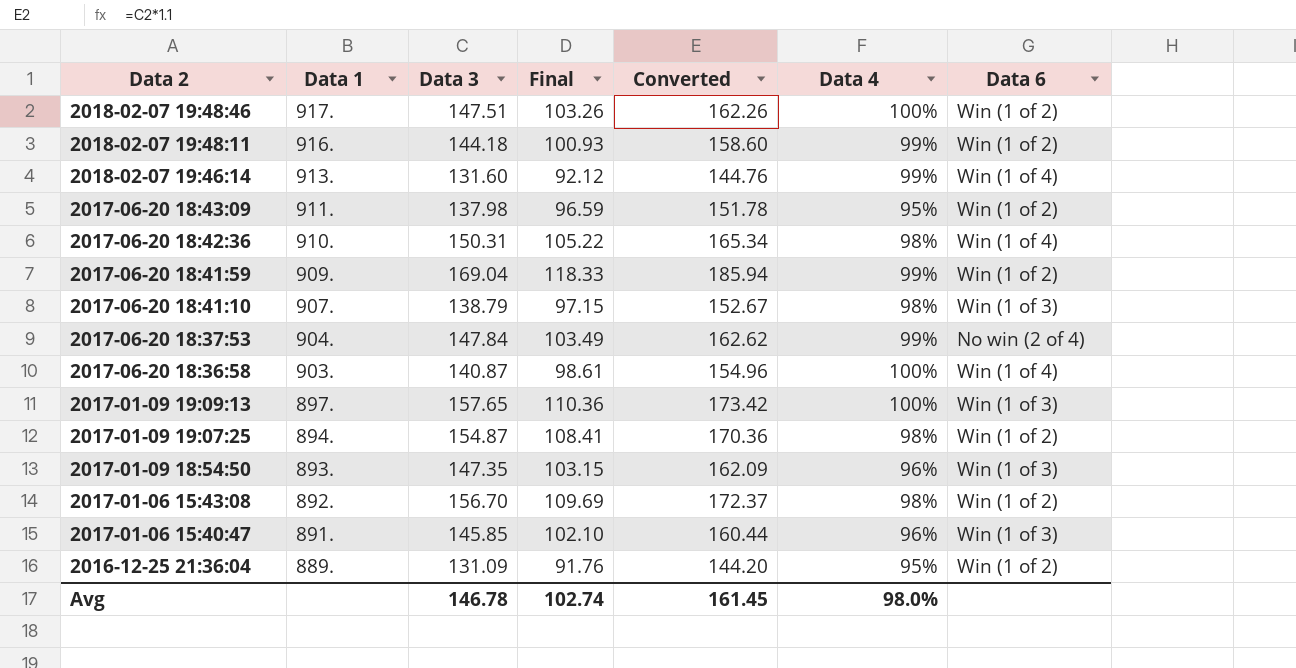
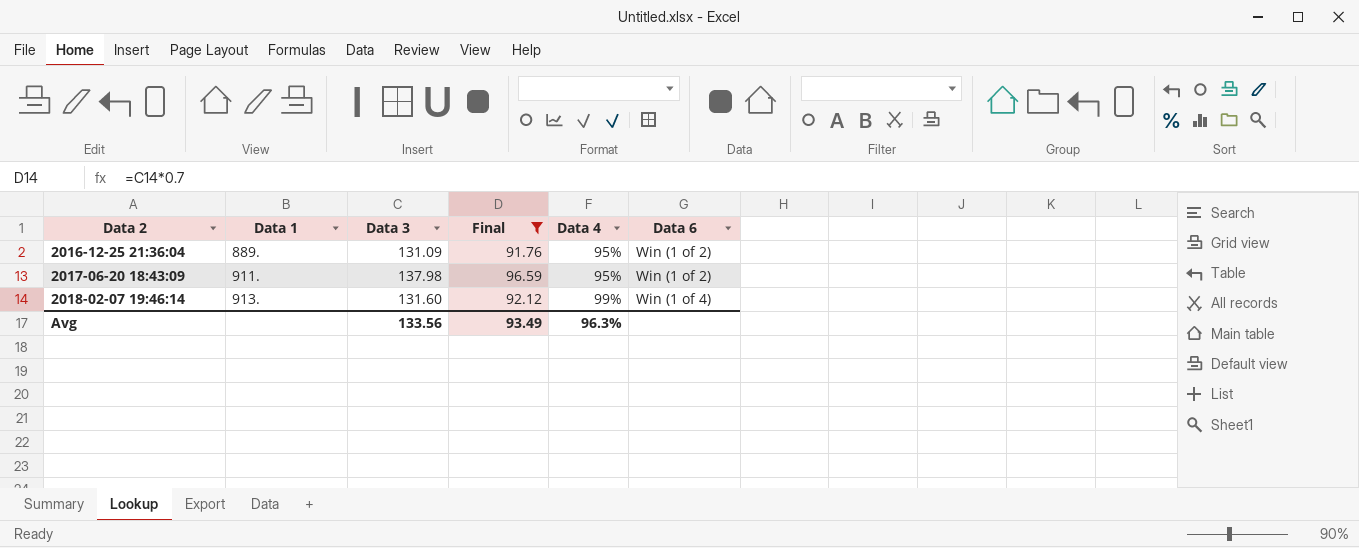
filter: none -> Final <= 96.59
row order: Data 2 descending -> Data 2 ascending
column Converted | formula: [Data 3] * 1.1 -> none
Avg | Data 3: 146.78 -> 133.56
Avg | Final: 102.74 -> 93.49
Avg | Data 4: 98.0% -> 96.3%

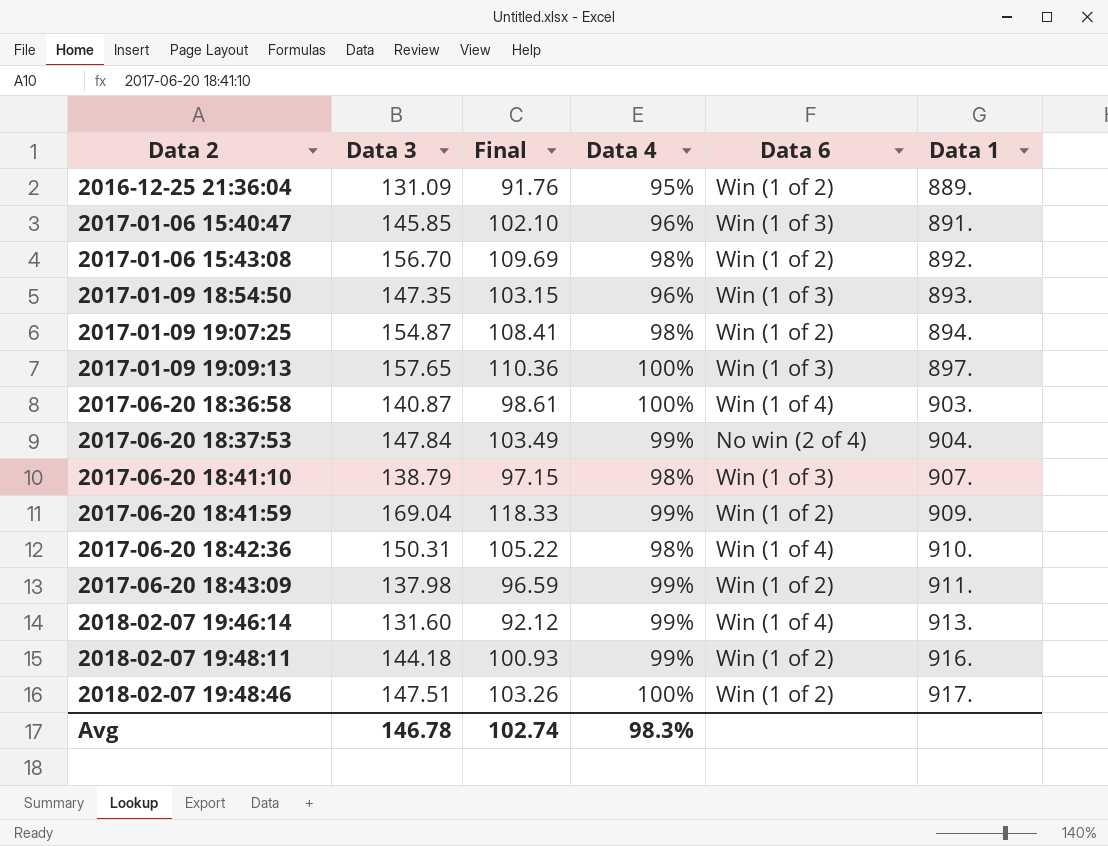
filter: Final <= 96.59 -> none
column Data 1 | position: 2 -> 6
2017-06-20 18:43:09 | Data 4: 95% -> 99%
Avg | Data 3: 133.56 -> 146.78
Avg | Final: 93.49 -> 102.74
Avg | Data 4: 96.3% -> 98.3%

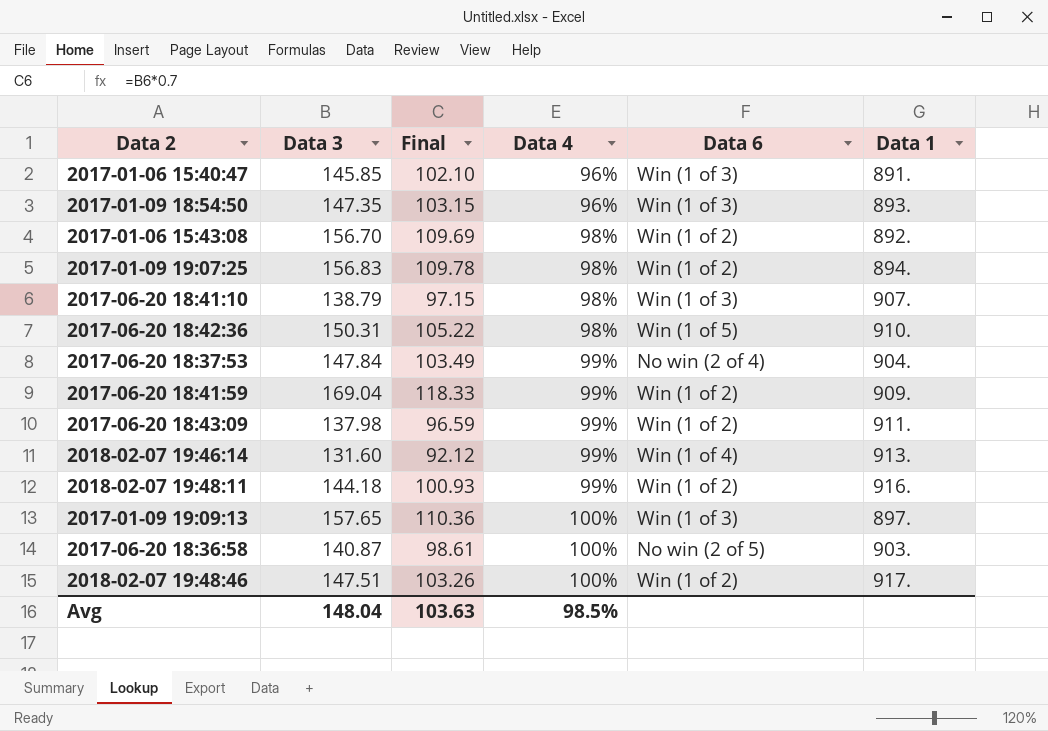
row order: Data 2 ascending -> Data 4 ascending
row 2016-12-25 21:36:04: 131.09 | 91.76 | 95% | Win (1 of 2) | 889. -> none
2017-01-09 19:07:25 | Data 3: 154.87 -> 156.83
2017-01-09 19:07:25 | Final: 108.41 -> 109.78
2017-06-20 18:42:36 | Data 6: Win (1 of 4) -> Win (1 of 5)
2017-06-20 18:36:58 | Data 6: Win (1 of 4) -> No win (2 of 5)
Avg | Data 3: 146.78 -> 148.04
Avg | Final: 102.74 -> 103.63
Avg | Data 4: 98.3% -> 98.5%

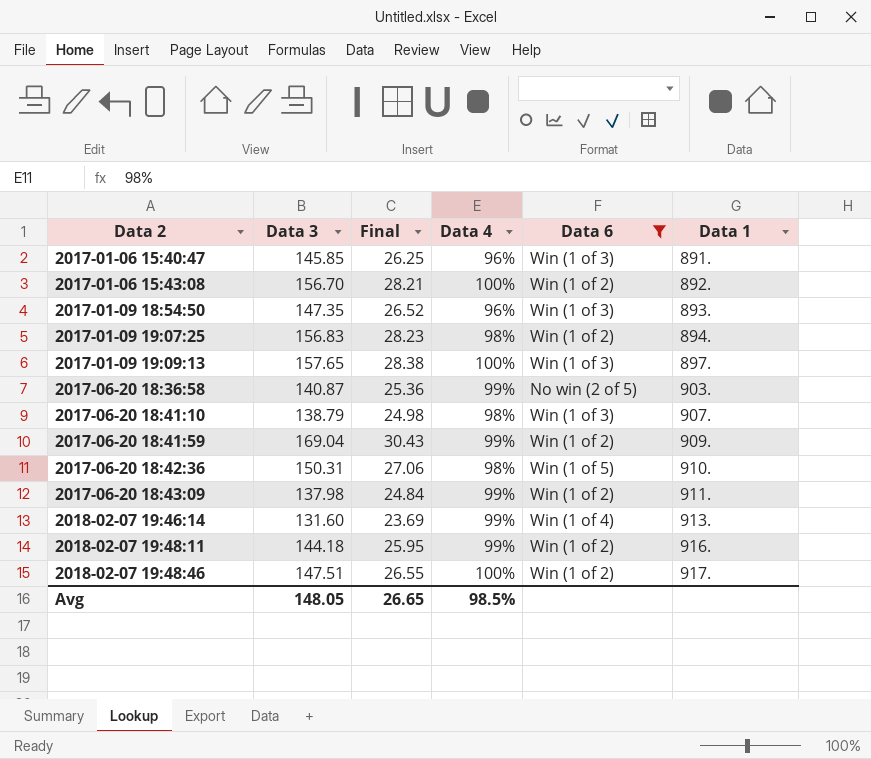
filter: none -> Data 6 != No win (2 of 4)
row order: Data 4 ascending -> Data 2 ascending
column Final | formula: [Data 3] * 0.7 -> [Data 3] * 0.18
2017-01-06 15:43:08 | Data 4: 98% -> 100%
2017-06-20 18:36:58 | Data 4: 100% -> 99%
Avg | Data 3: 148.04 -> 148.05
Avg | Final: 103.63 -> 26.65

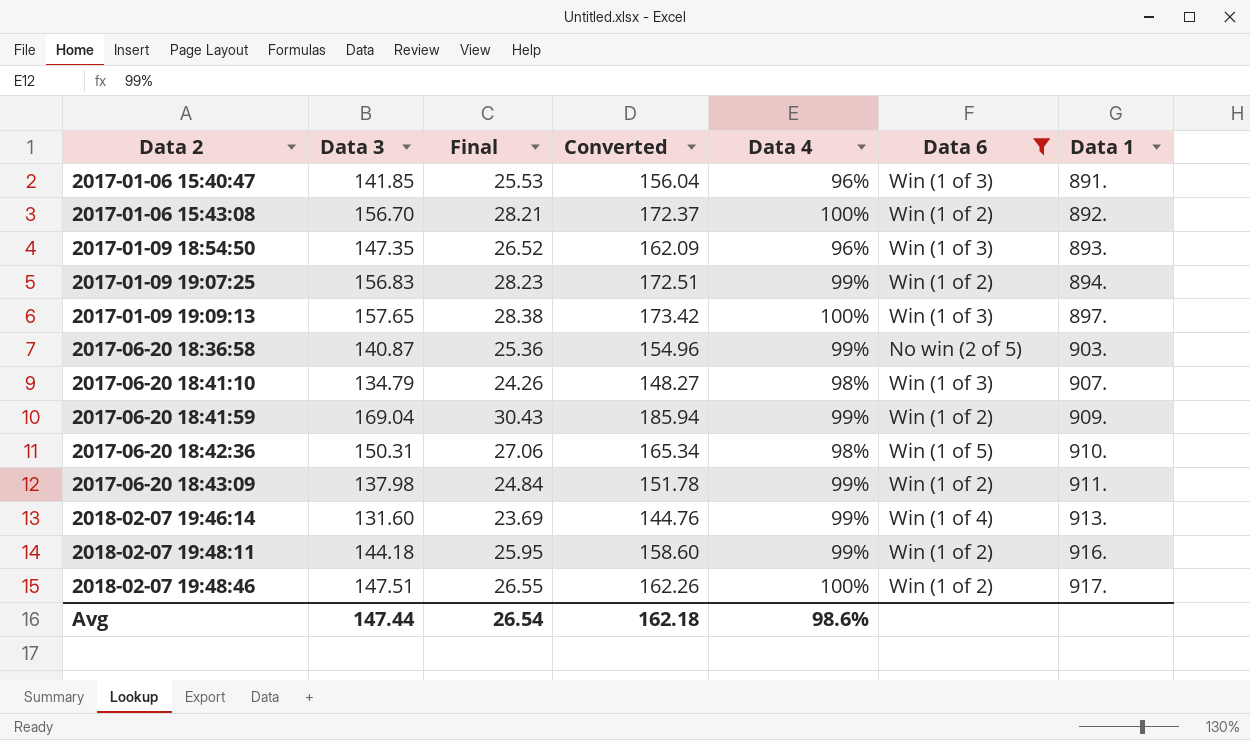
column Converted | formula: none -> [Data 3] * 1.1
2017-01-06 15:40:47 | Data 3: 145.85 -> 141.85
2017-01-06 15:40:47 | Final: 26.25 -> 25.53
2017-01-09 19:07:25 | Data 4: 98% -> 99%
2017-06-20 18:41:10 | Data 3: 138.79 -> 134.79
2017-06-20 18:41:10 | Final: 24.98 -> 24.26
Avg | Data 3: 148.05 -> 147.44
Avg | Final: 26.65 -> 26.54
Avg | Data 4: 98.5% -> 98.6%

